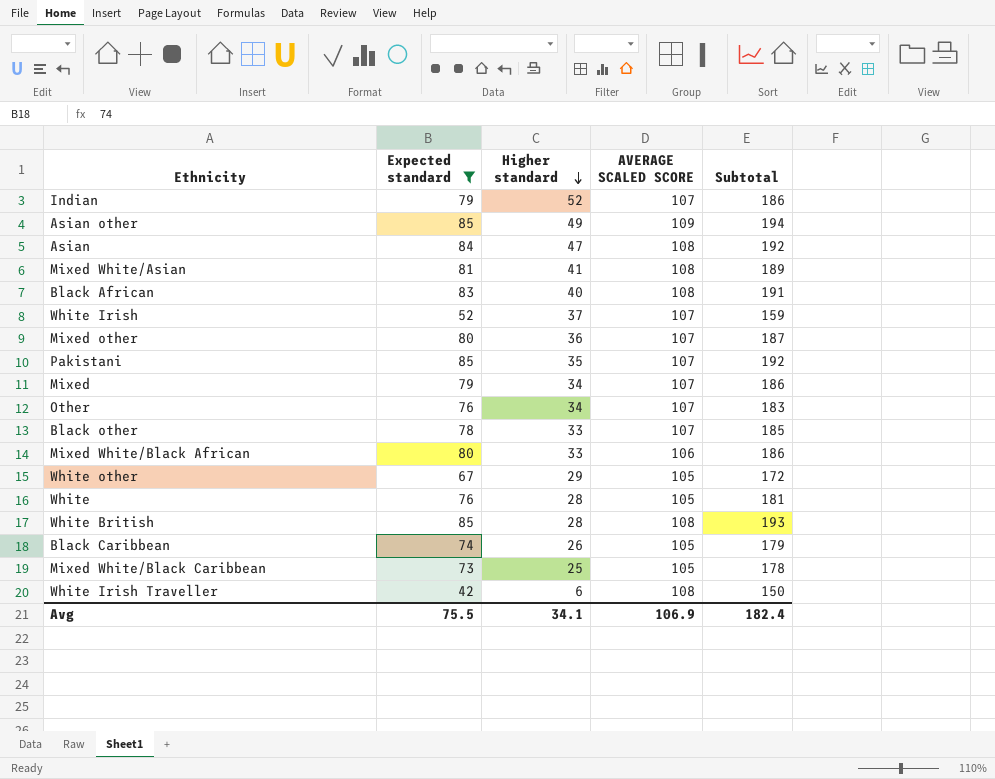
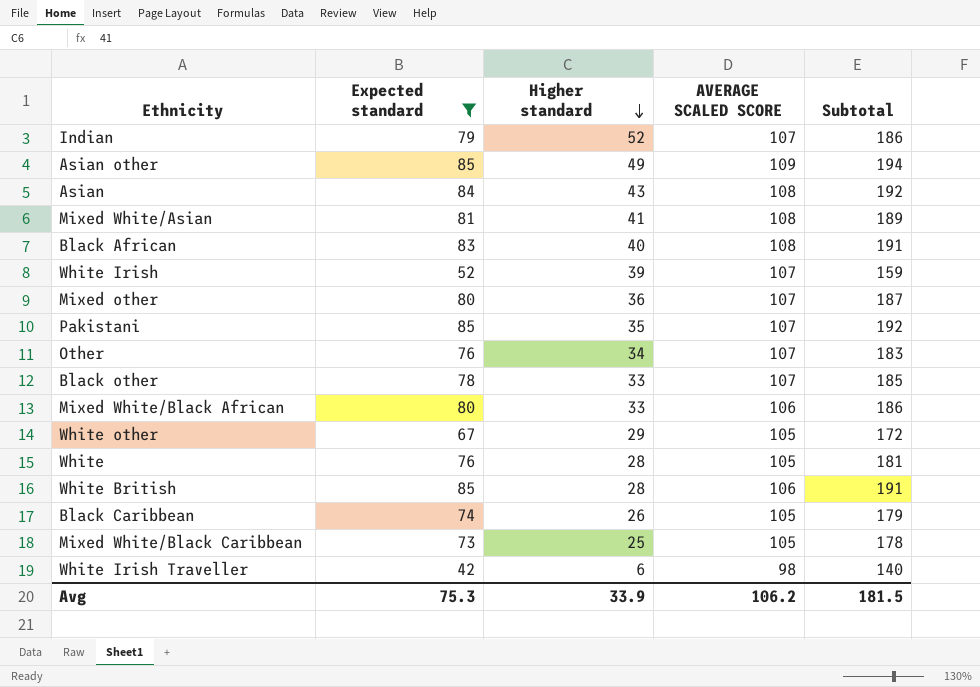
row Mixed: 79 | 34 | 107 | 186 -> none
Asian | Higher standard: 47 -> 43
White Irish | Higher standard: 37 -> 39
White British | AVERAGE SCALED SCORE: 108 -> 106
White British | Subtotal: 193 -> 191
White Irish Traveller | AVERAGE SCALED SCORE: 108 -> 98
White Irish Traveller | Subtotal: 150 -> 140
Avg | Expected standard: 75.5 -> 75.3
Avg | Higher standard: 34.1 -> 33.9
Avg | AVERAGE SCALED SCORE: 106.9 -> 106.2
Avg | Subtotal: 182.4 -> 181.5

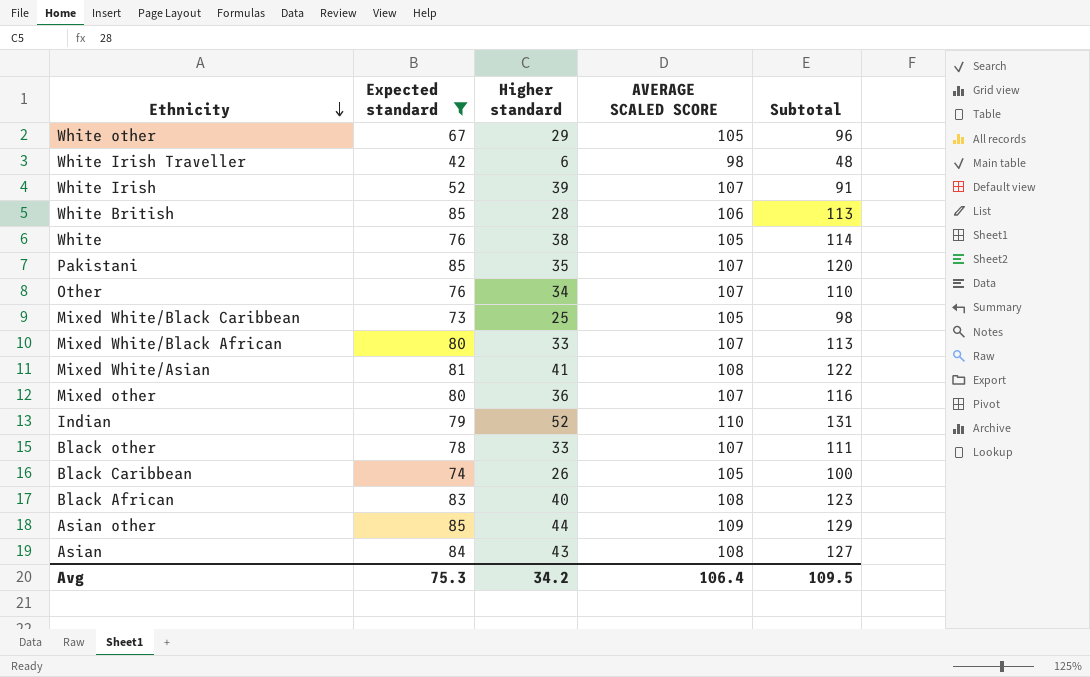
row order: Higher standard descending -> Ethnicity descending
column Subtotal | formula: [Expected standard] + [AVERAGE SCALED SCORE] -> [Expected standard] + [Higher standard]
White | Higher standard: 28 -> 38
Mixed White/Black African | AVERAGE SCALED SCORE: 106 -> 107
Indian | AVERAGE SCALED SCORE: 107 -> 110
Asian other | Higher standard: 49 -> 44
Avg | Higher standard: 33.9 -> 34.2
Avg | AVERAGE SCALED SCORE: 106.2 -> 106.4
Avg | Subtotal: 181.5 -> 109.5

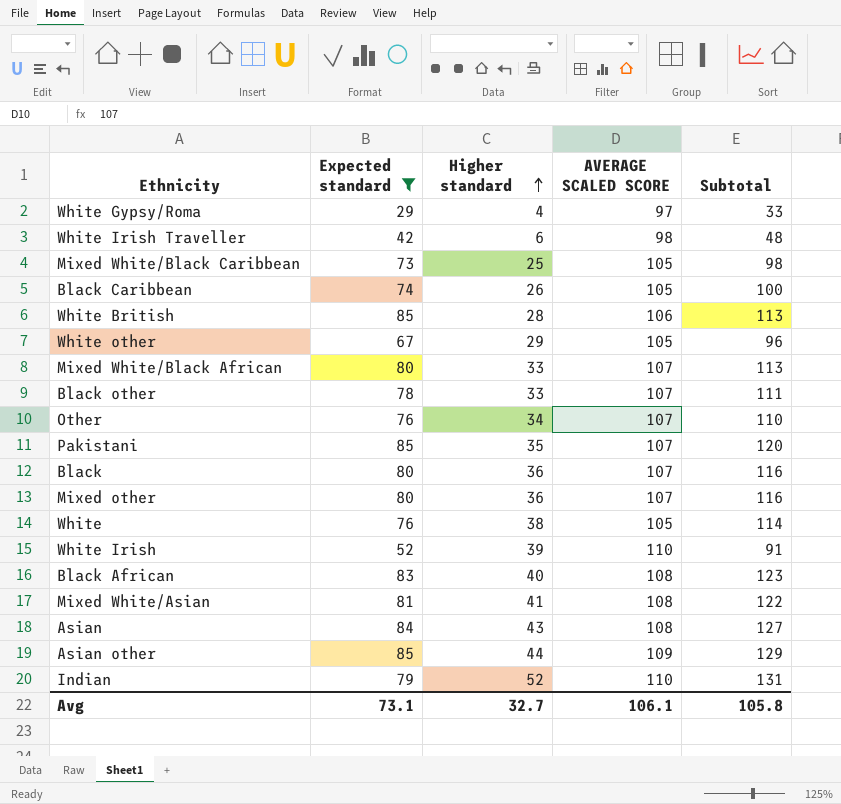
row order: Ethnicity descending -> Higher standard ascending
row White Gypsy/Roma: none -> 29 | 4 | 97 | 33
row Black: none -> 80 | 36 | 107 | 116
White Irish | AVERAGE SCALED SCORE: 107 -> 110
Avg | Expected standard: 75.3 -> 73.1
Avg | Higher standard: 34.2 -> 32.7
Avg | AVERAGE SCALED SCORE: 106.4 -> 106.1
Avg | Subtotal: 109.5 -> 105.8

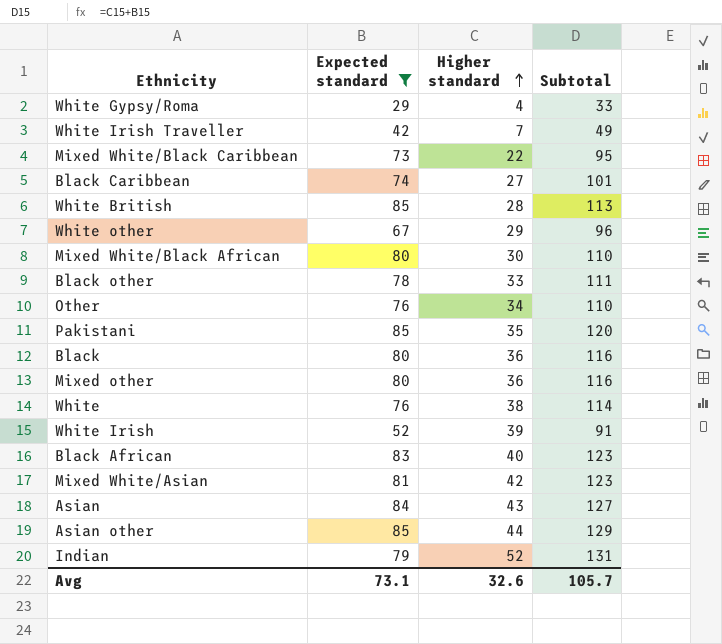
column AVERAGE SCALED SCORE | position: 4 -> none
White Irish Traveller | Higher standard: 6 -> 7
White Irish Traveller | Subtotal: 48 -> 49
Mixed White/Black Caribbean | Higher standard: 25 -> 22
Mixed White/Black Caribbean | Subtotal: 98 -> 95
Black Caribbean | Higher standard: 26 -> 27
Black Caribbean | Subtotal: 100 -> 101
Mixed White/Black African | Higher standard: 33 -> 30
Mixed White/Black African | Subtotal: 113 -> 110
Mixed White/Asian | Higher standard: 41 -> 42
Mixed White/Asian | Subtotal: 122 -> 123
Avg | Higher standard: 32.7 -> 32.6
Avg | Subtotal: 105.8 -> 105.7

